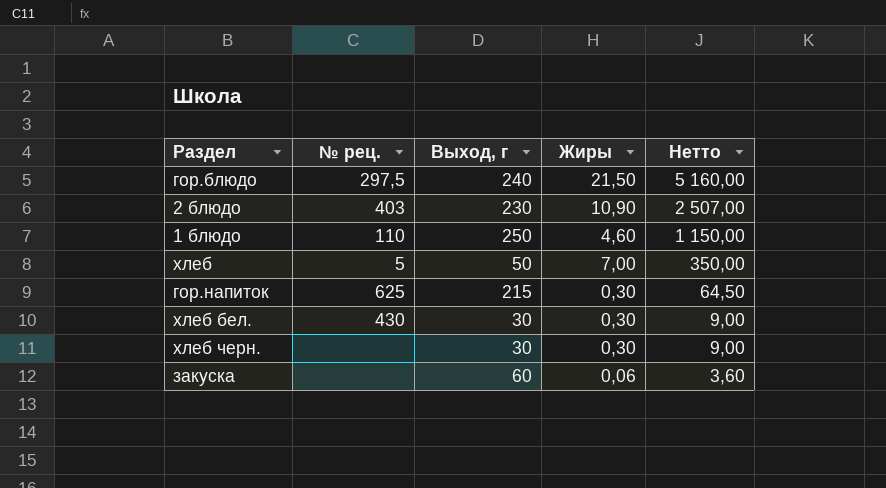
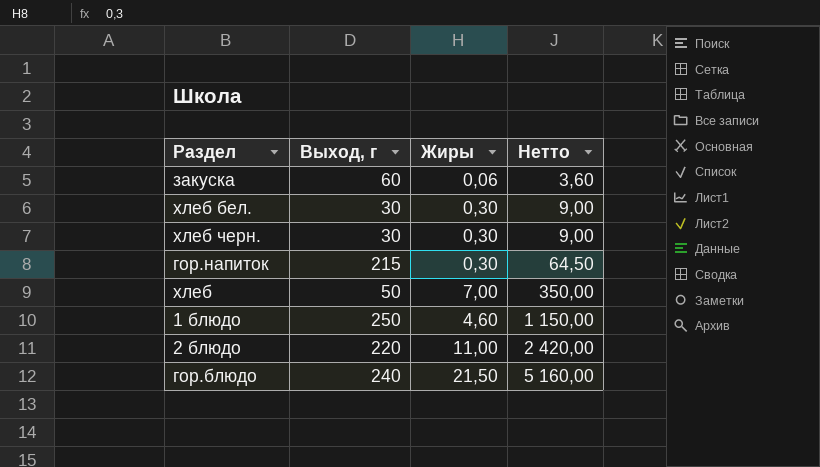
row order: Нетто descending -> Нетто ascending
column № рец. | position: 2 -> none
2 блюдо | Выход, г: 230 -> 220
2 блюдо | Жиры: 10,90 -> 11,00
2 блюдо | Нетто: 2 507,00 -> 2 420,00

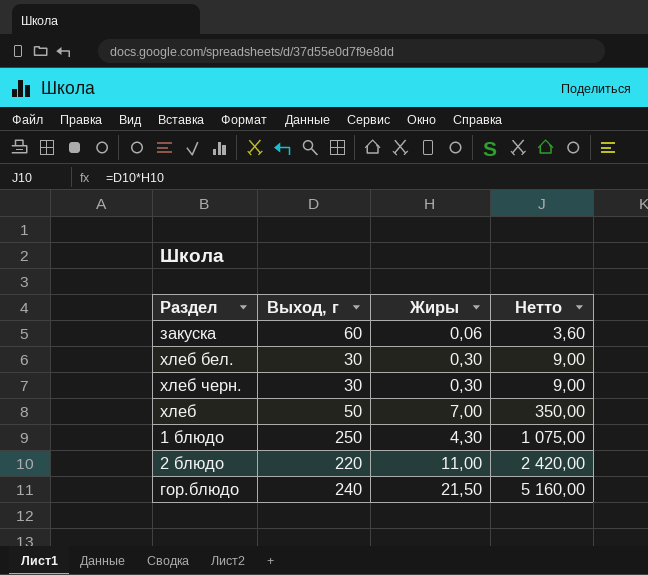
row гор.напиток: 215 | 0,30 | 64,50 -> none
1 блюдо | Жиры: 4,60 -> 4,30
1 блюдо | Нетто: 1 150,00 -> 1 075,00

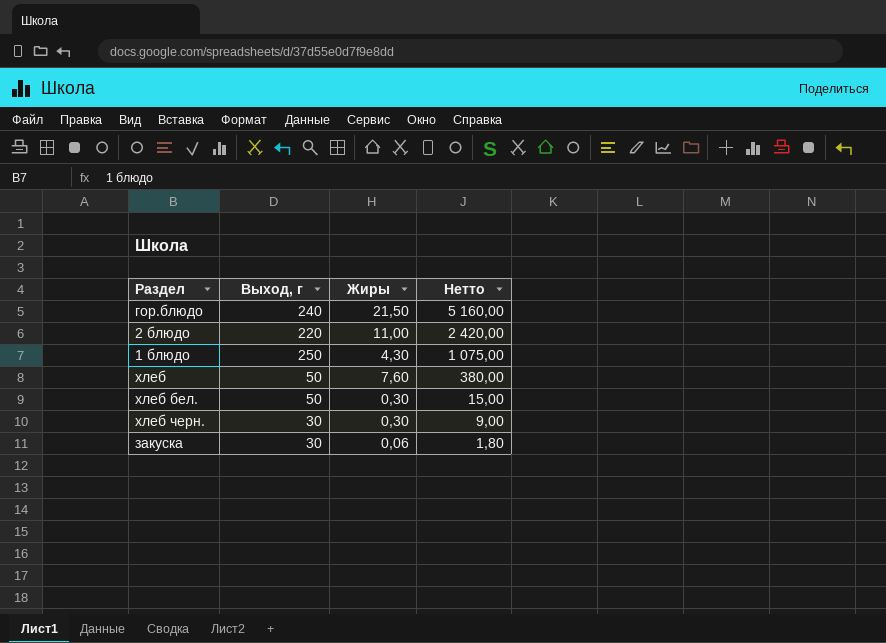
row order: Нетто ascending -> Нетто descending
хлеб | Жиры: 7,00 -> 7,60
хлеб | Нетто: 350,00 -> 380,00
хлеб бел. | Выход, г: 30 -> 50
хлеб бел. | Нетто: 9,00 -> 15,00
закуска | Выход, г: 60 -> 30
закуска | Нетто: 3,60 -> 1,80

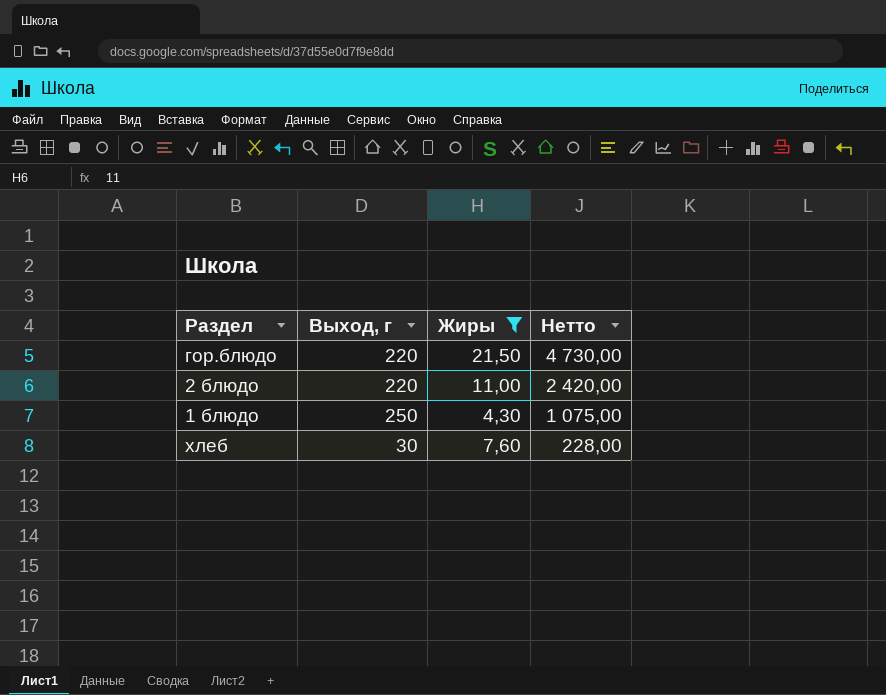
filter: none -> Жиры >= 4,30
гор.блюдо | Выход, г: 240 -> 220
гор.блюдо | Нетто: 5 160,00 -> 4 730,00
хлеб | Выход, г: 50 -> 30
хлеб | Нетто: 380,00 -> 228,00

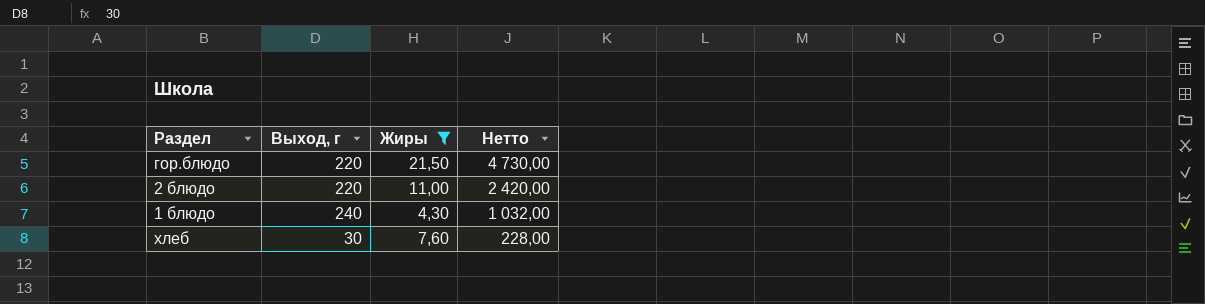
1 блюдо | Выход, г: 250 -> 240
1 блюдо | Нетто: 1 075,00 -> 1 032,00

